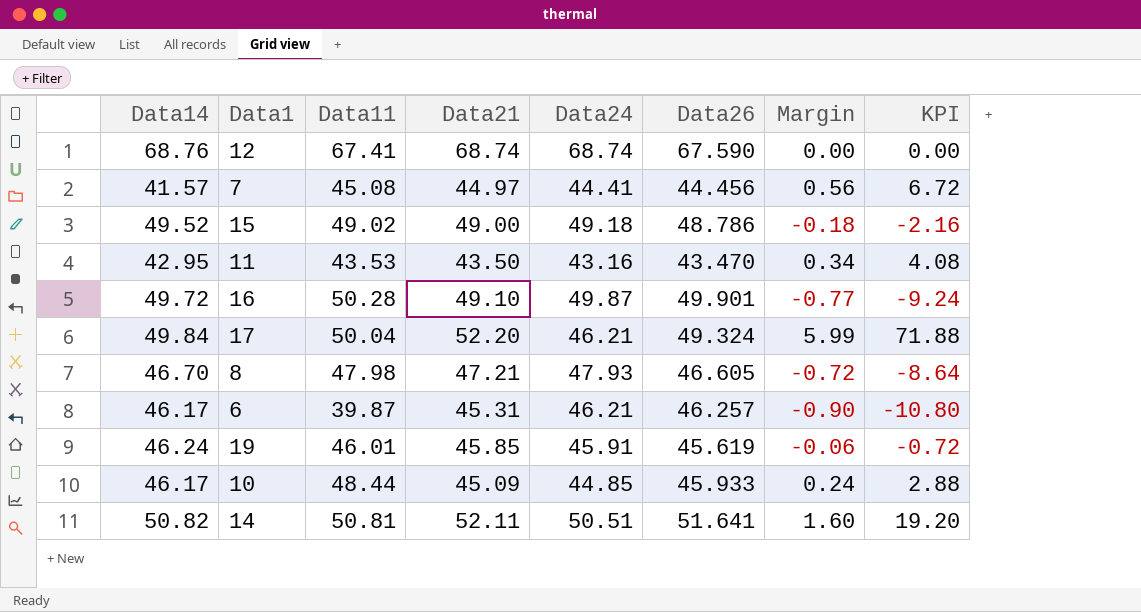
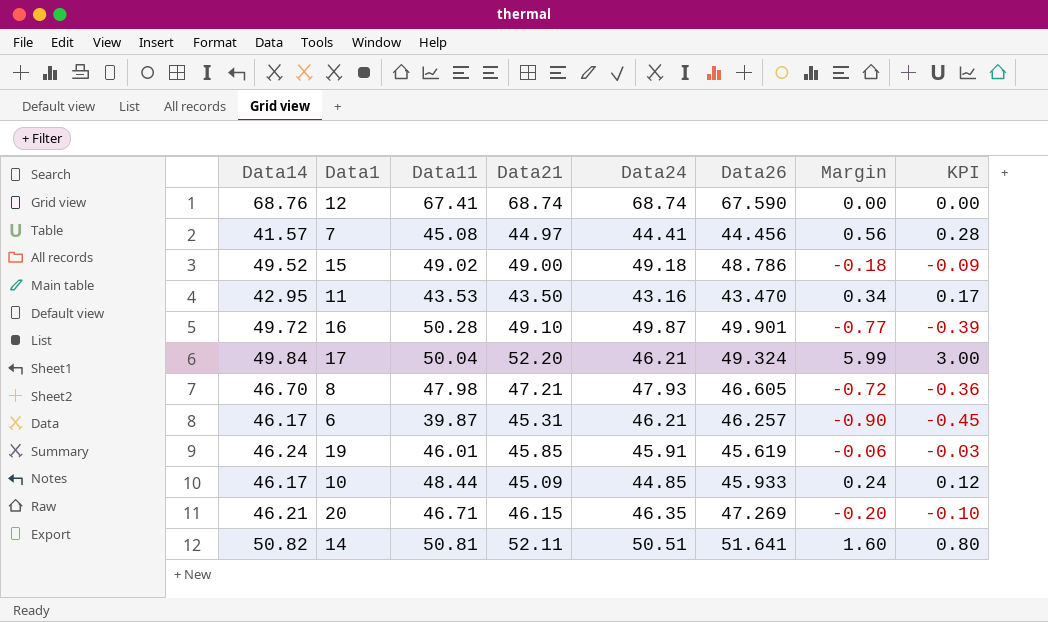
column KPI | formula: [Margin] * 12 -> [Margin] * 0.5
row 20: none -> 46.21 | 46.71 | 46.15 | 46.35 | 47.269 | -0.20 | -0.10

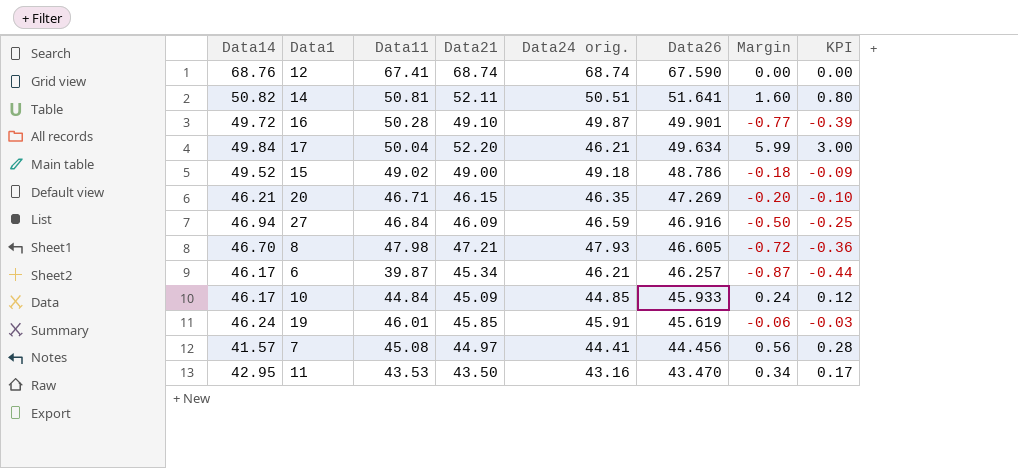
row order: none -> Data26 descending
column name: Data24 -> Data24 orig.
17 | Data26: 49.324 -> 49.634
row 27: none -> 46.94 | 46.84 | 46.09 | 46.59 | 46.916 | -0.50 | -0.25
6 | Data21: 45.31 -> 45.34
6 | Margin: -0.90 -> -0.87
6 | KPI: -0.45 -> -0.44
10 | Data11: 48.44 -> 44.84

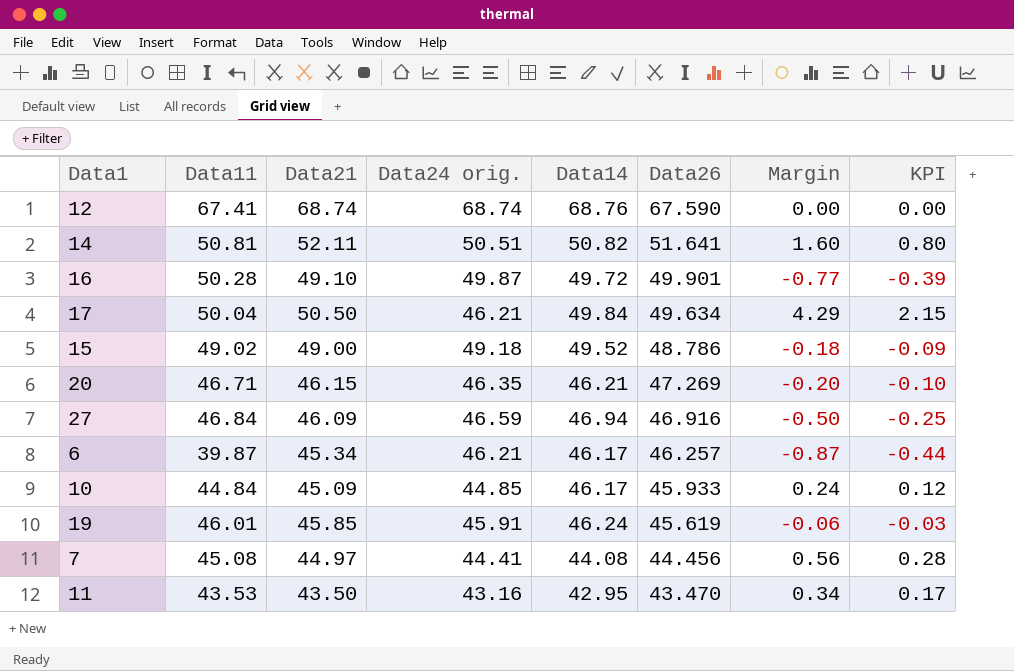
column Data14 | position: 1 -> 5
row 8: 46.70 | 47.98 | 47.21 | 47.93 | 46.605 | -0.72 | -0.36 -> none
17 | Data21: 52.20 -> 50.50
17 | Margin: 5.99 -> 4.29
17 | KPI: 3.00 -> 2.15
7 | Data14: 41.57 -> 44.08

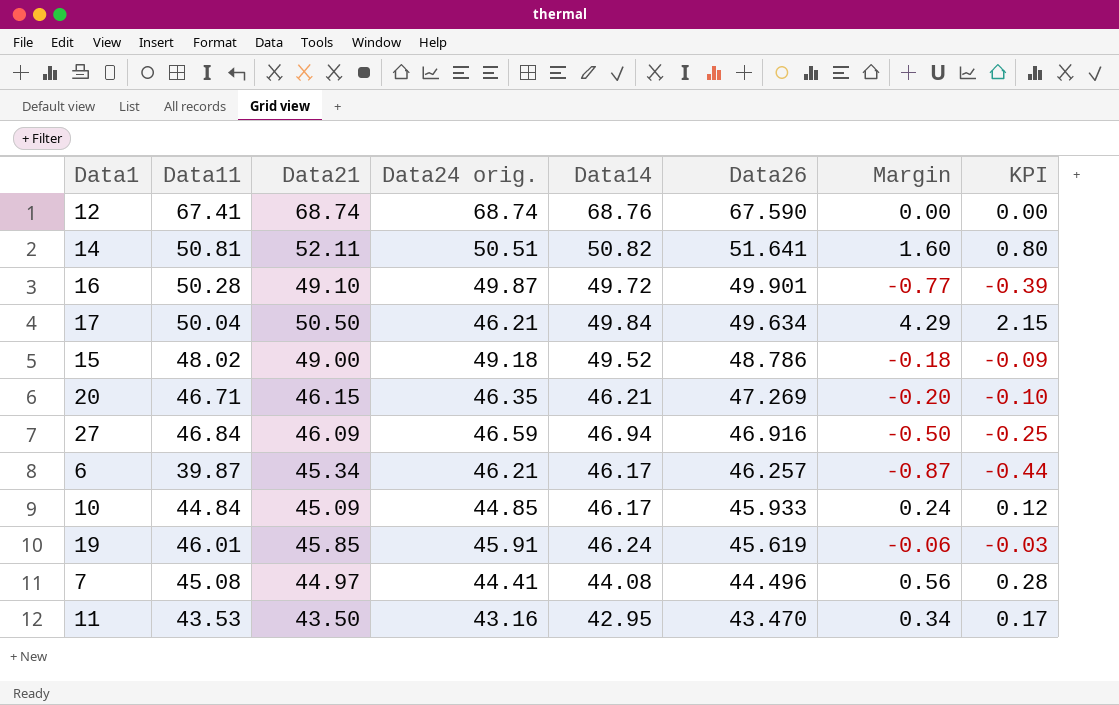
15 | Data11: 49.02 -> 48.02
7 | Data26: 44.456 -> 44.496

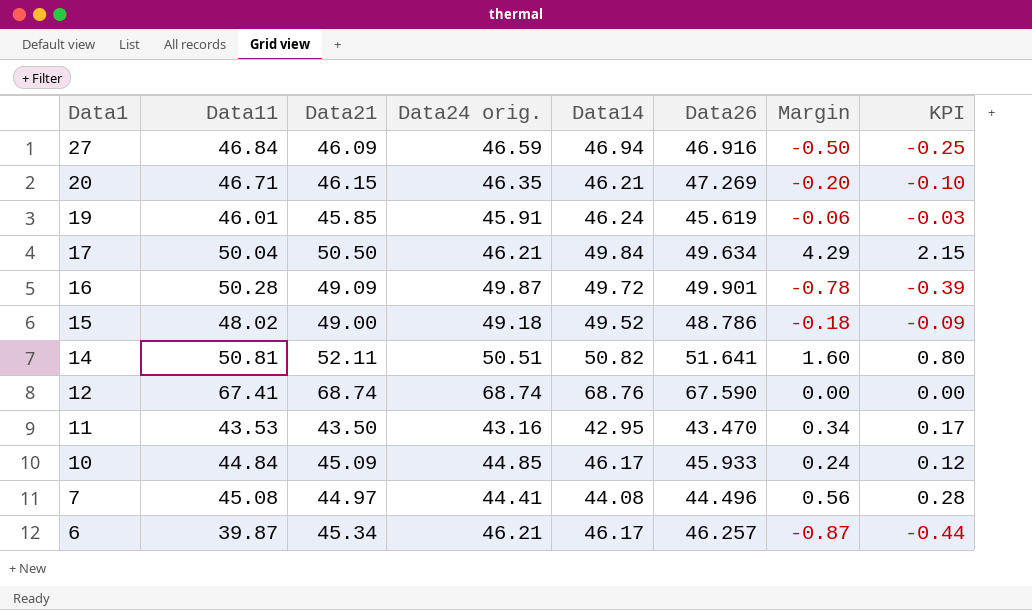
row order: Data26 descending -> Data1 descending
16 | Data21: 49.10 -> 49.09
16 | Margin: -0.77 -> -0.78

